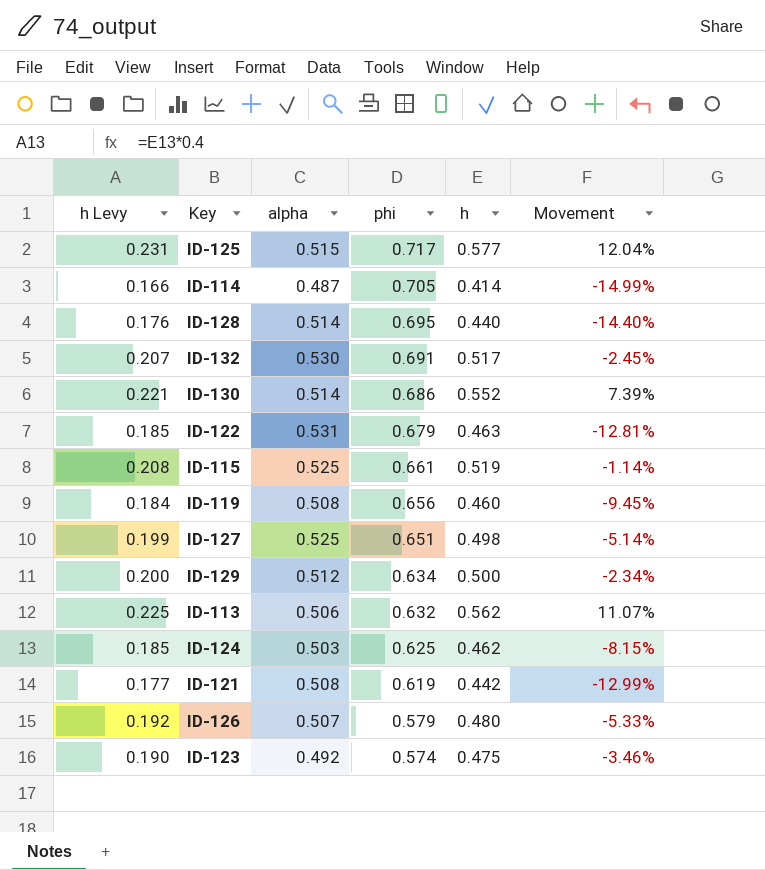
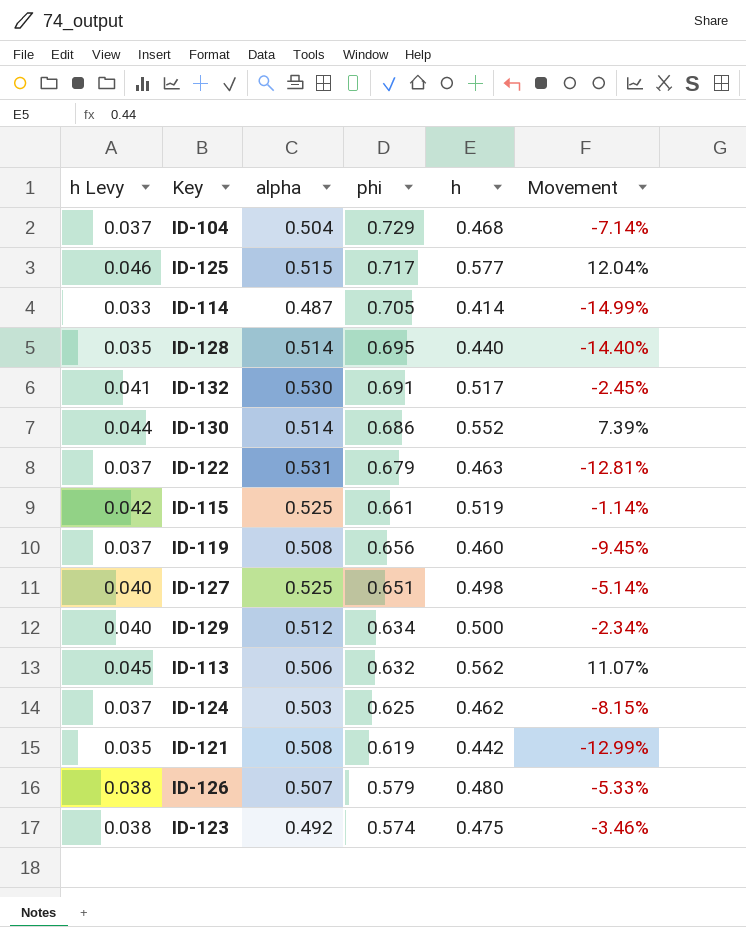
column h Levy | formula: [h] * 0.4 -> [h] * 0.08
row ID-104: none -> 0.037 | 0.504 | 0.729 | 0.468 | -7.14%

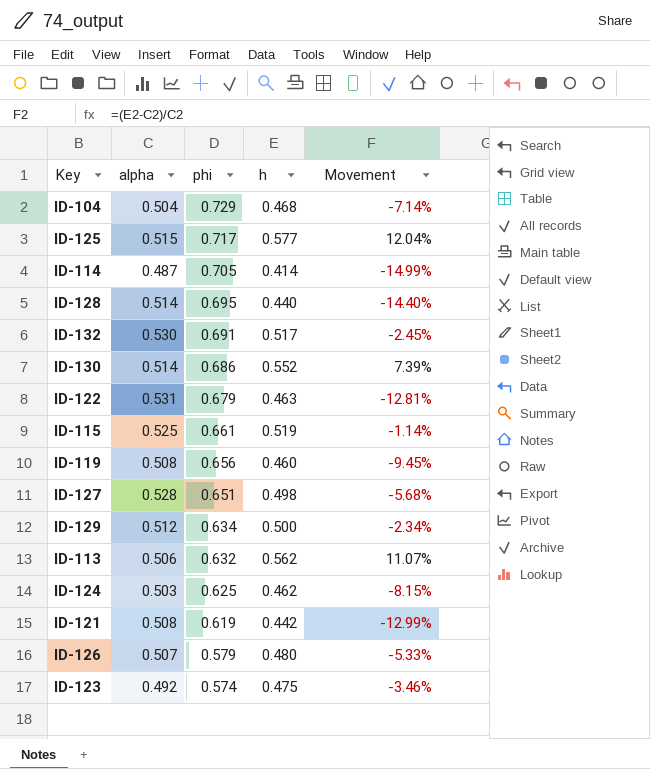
column h Levy | formula: [h] * 0.08 -> none
ID-127 | alpha: 0.525 -> 0.528
ID-127 | Movement: -5.14% -> -5.68%

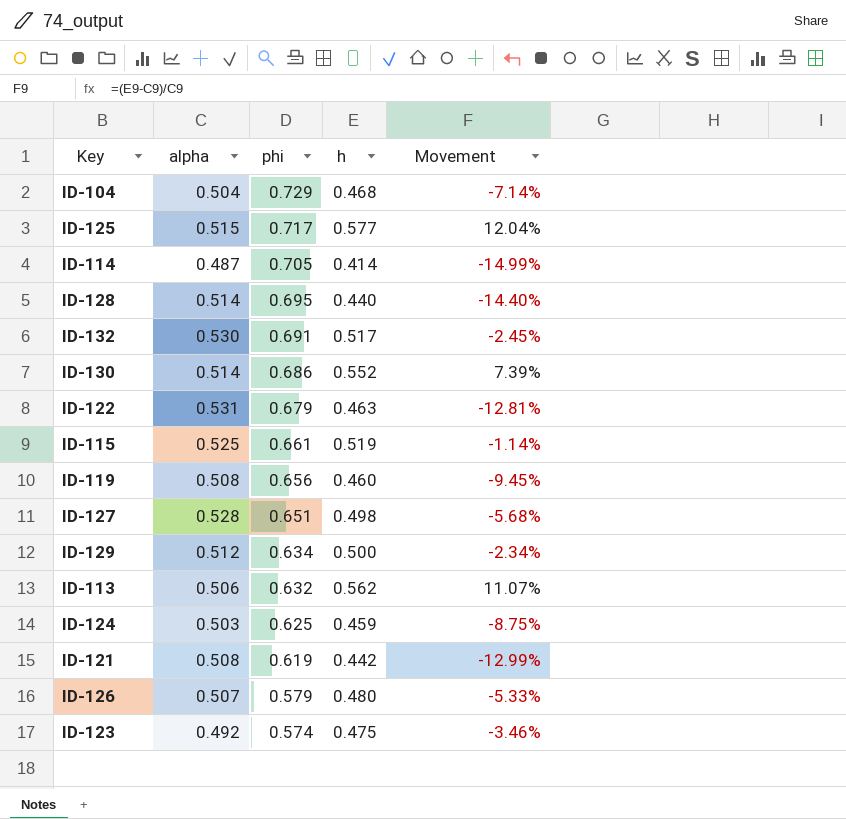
ID-124 | h: 0.462 -> 0.459
ID-124 | Movement: -8.15% -> -8.75%

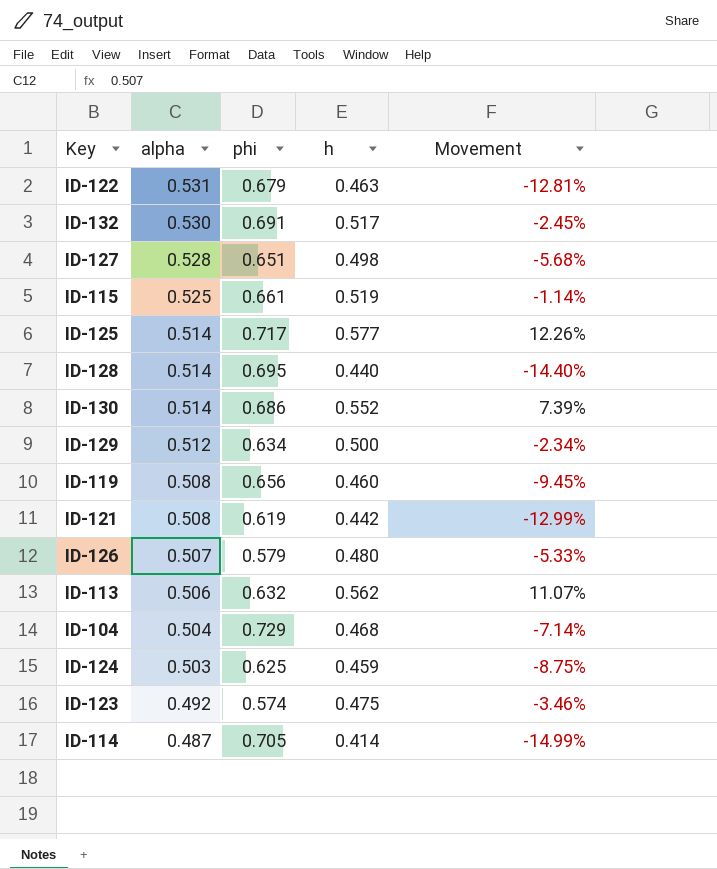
row order: phi descending -> alpha descending
ID-125 | alpha: 0.515 -> 0.514
ID-125 | Movement: 12.04% -> 12.26%

